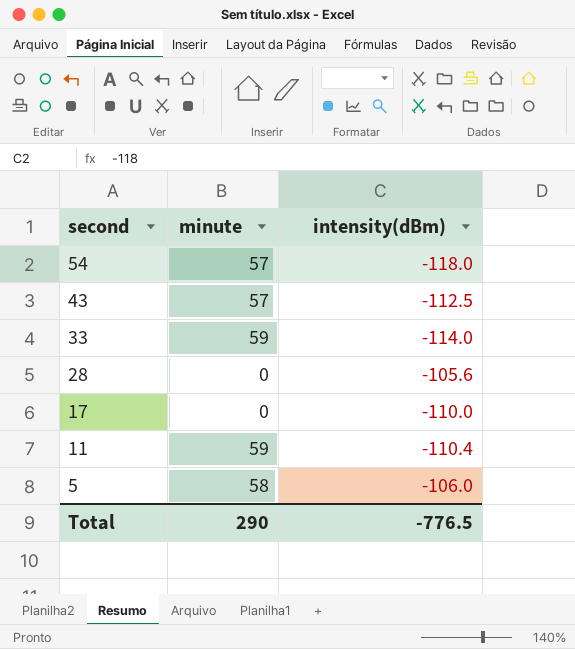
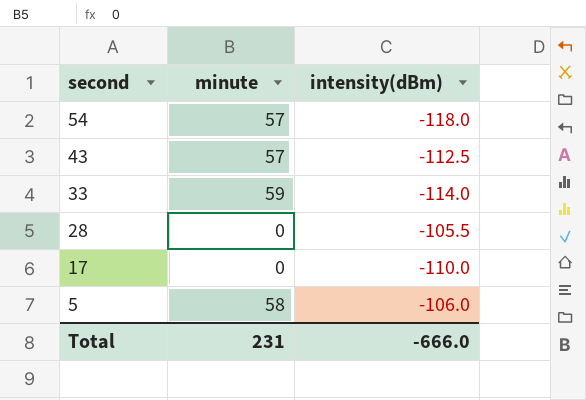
row 11: 59 | -110.4 -> none
28 | intensity(dBm): -105.6 -> -105.5
Total | minute: 290 -> 231
Total | intensity(dBm): -776.5 -> -666.0

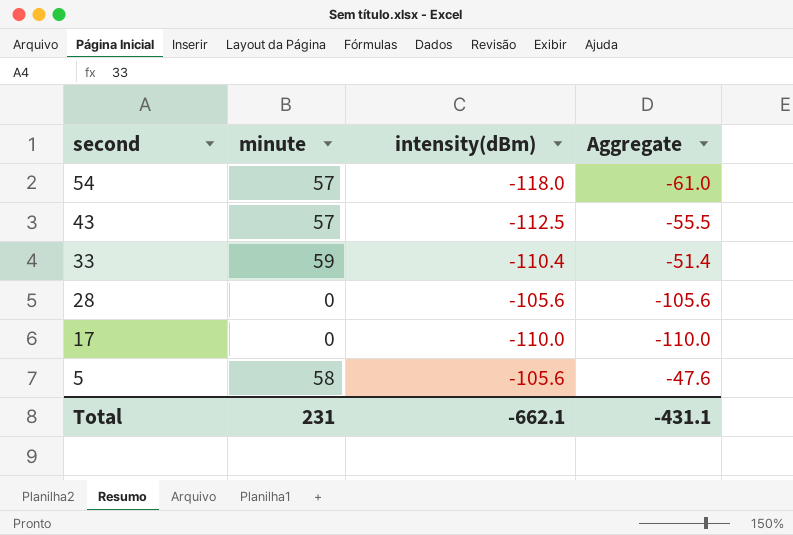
column Aggregate | formula: none -> [minute] + [intensity(dBm)]
33 | intensity(dBm): -114.0 -> -110.4
28 | intensity(dBm): -105.5 -> -105.6
5 | intensity(dBm): -106.0 -> -105.6
Total | intensity(dBm): -666.0 -> -662.1

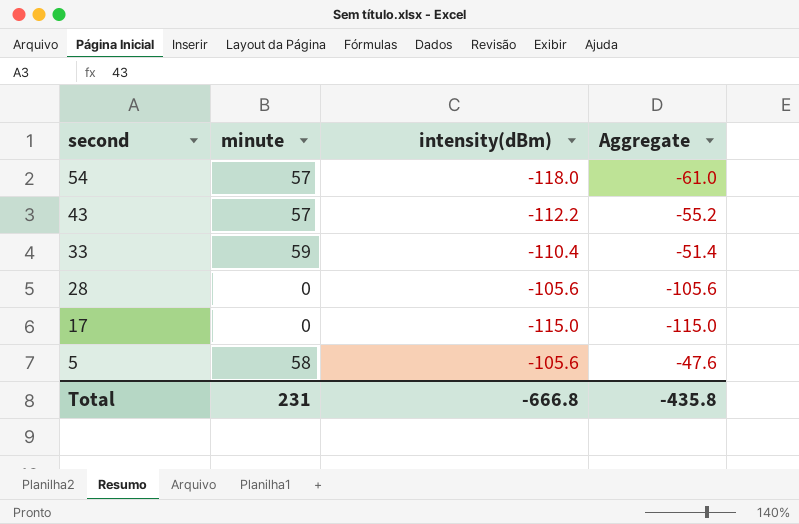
43 | intensity(dBm): -112.5 -> -112.2
43 | Aggregate: -55.5 -> -55.2
17 | intensity(dBm): -110.0 -> -115.0
17 | Aggregate: -110.0 -> -115.0
Total | intensity(dBm): -662.1 -> -666.8
Total | Aggregate: -431.1 -> -435.8

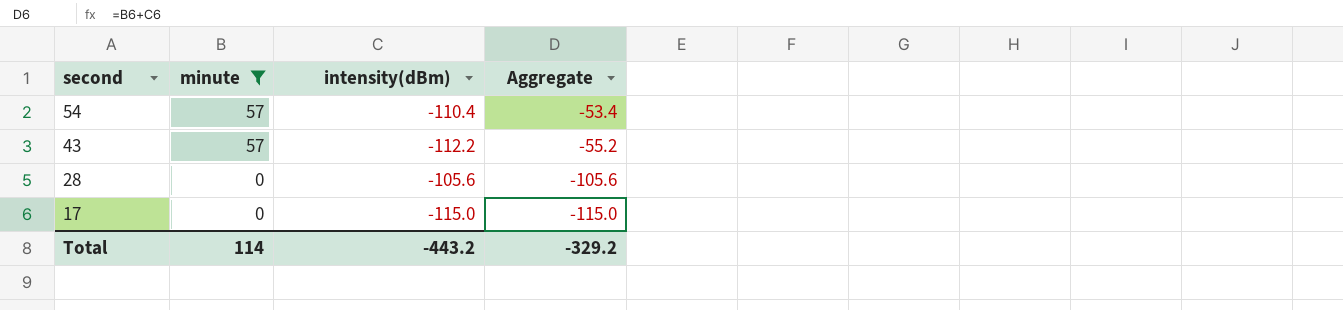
filter: none -> minute <= 57
54 | intensity(dBm): -118.0 -> -110.4
54 | Aggregate: -61.0 -> -53.4
Total | minute: 231 -> 114
Total | intensity(dBm): -666.8 -> -443.2
Total | Aggregate: -435.8 -> -329.2

